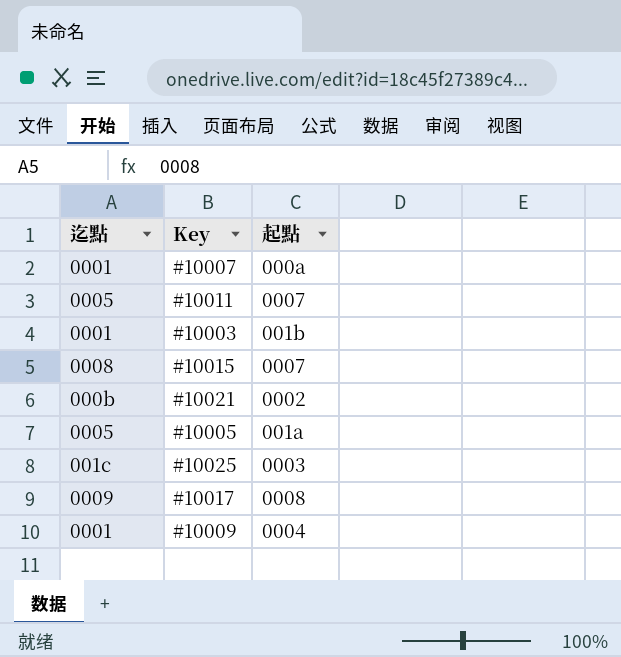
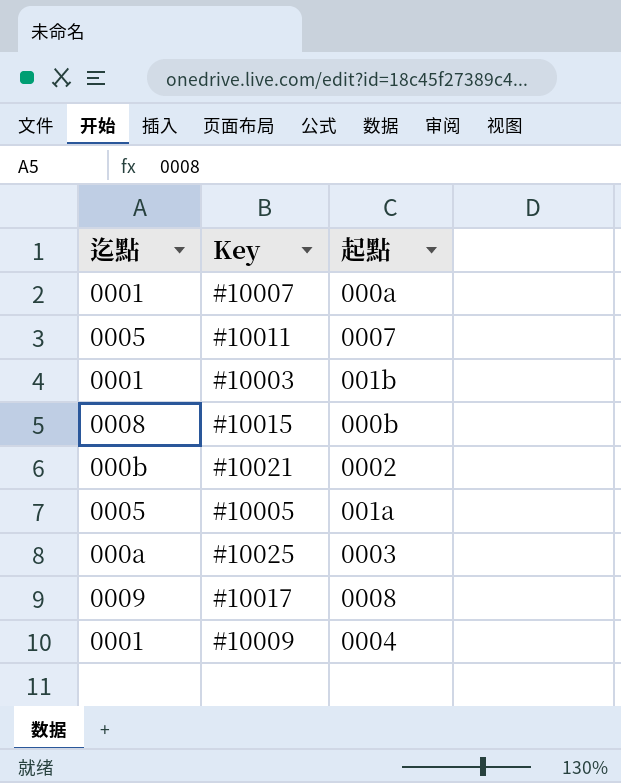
#10015 | 起點: 0007 -> 000b
#10025 | 迄點: 001c -> 000a

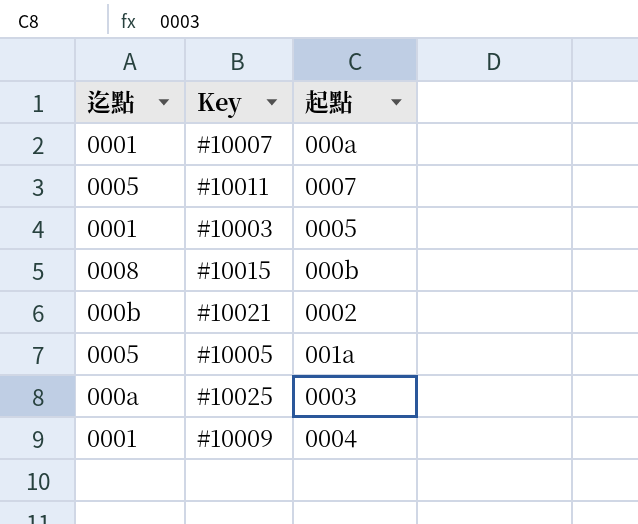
row #10017: 0009 | 0008 -> none
#10003 | 起點: 001b -> 0005

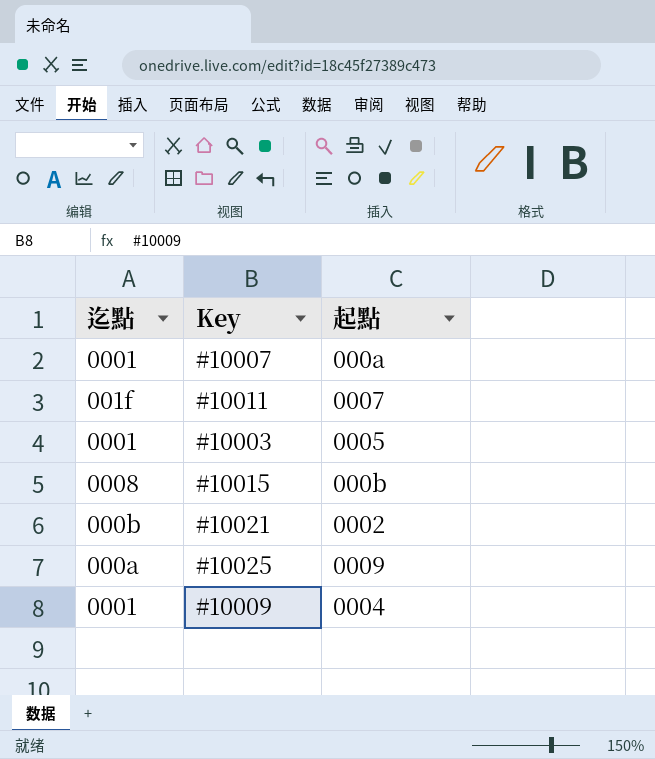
row #10005: 0005 | 001a -> none
#10011 | 迄點: 0005 -> 001f
#10025 | 起點: 0003 -> 0009

